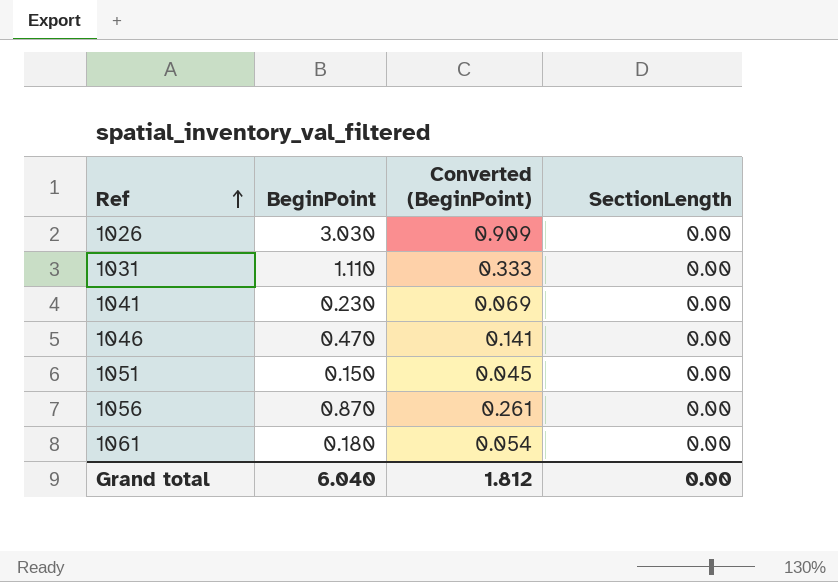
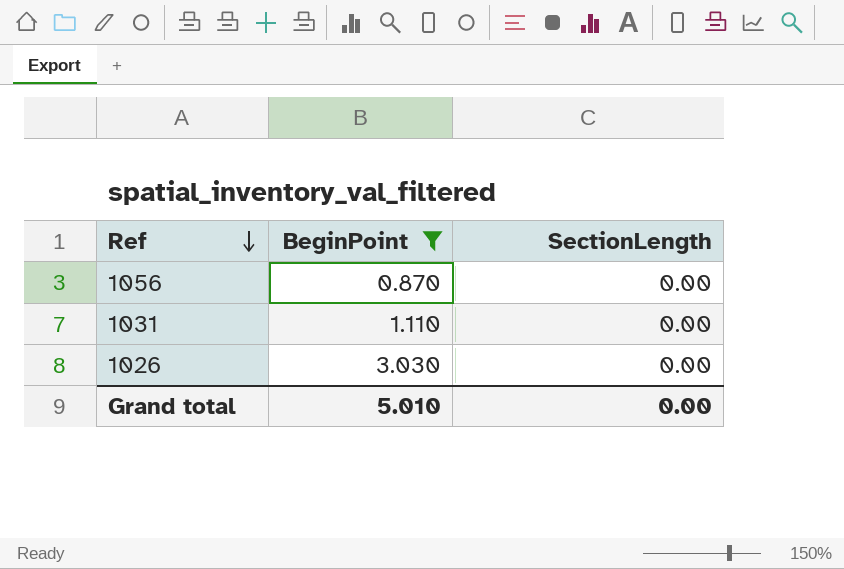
filter: none -> BeginPoint >= 0.870
row order: Ref ascending -> Ref descending
column Converted (BeginPoint) | formula: [BeginPoint] * 0.3 -> none
Grand total | BeginPoint: 6.040 -> 5.010

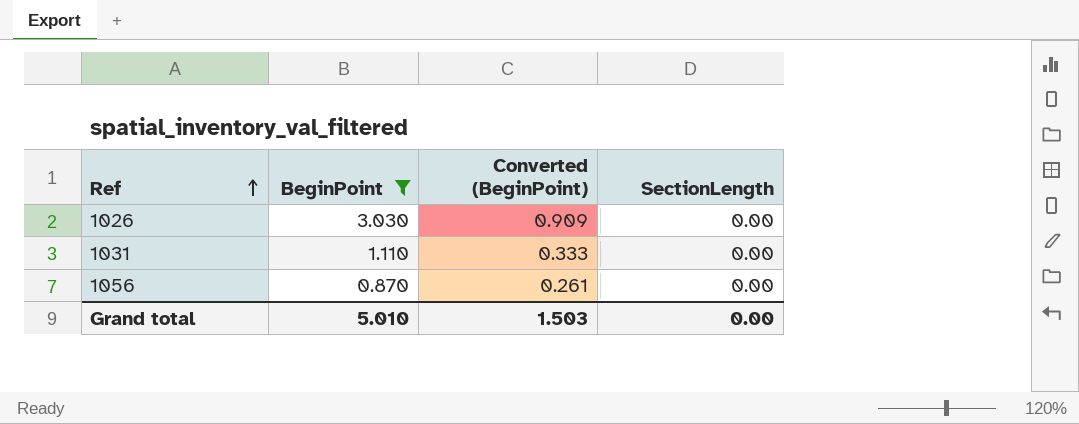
row order: Ref descending -> Ref ascending
column Converted (BeginPoint) | formula: none -> [BeginPoint] * 0.3

